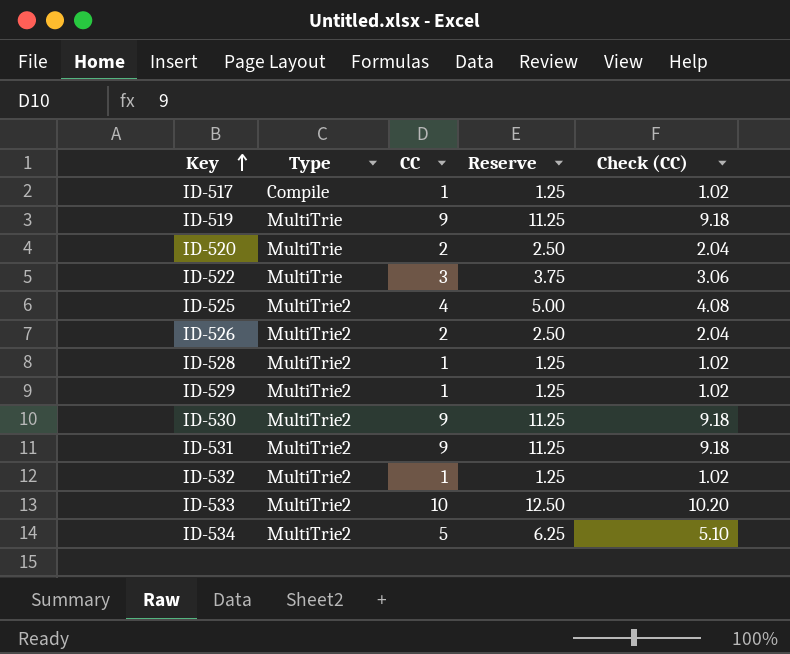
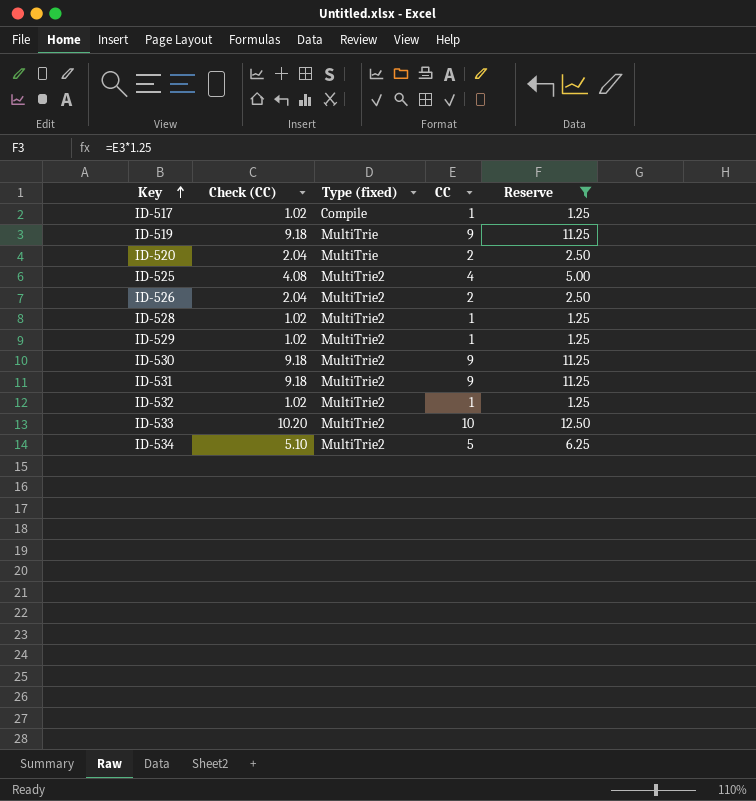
filter: none -> Reserve != 3.75
column Check (CC) | position: 5 -> 2
column name: Type -> Type (fixed)

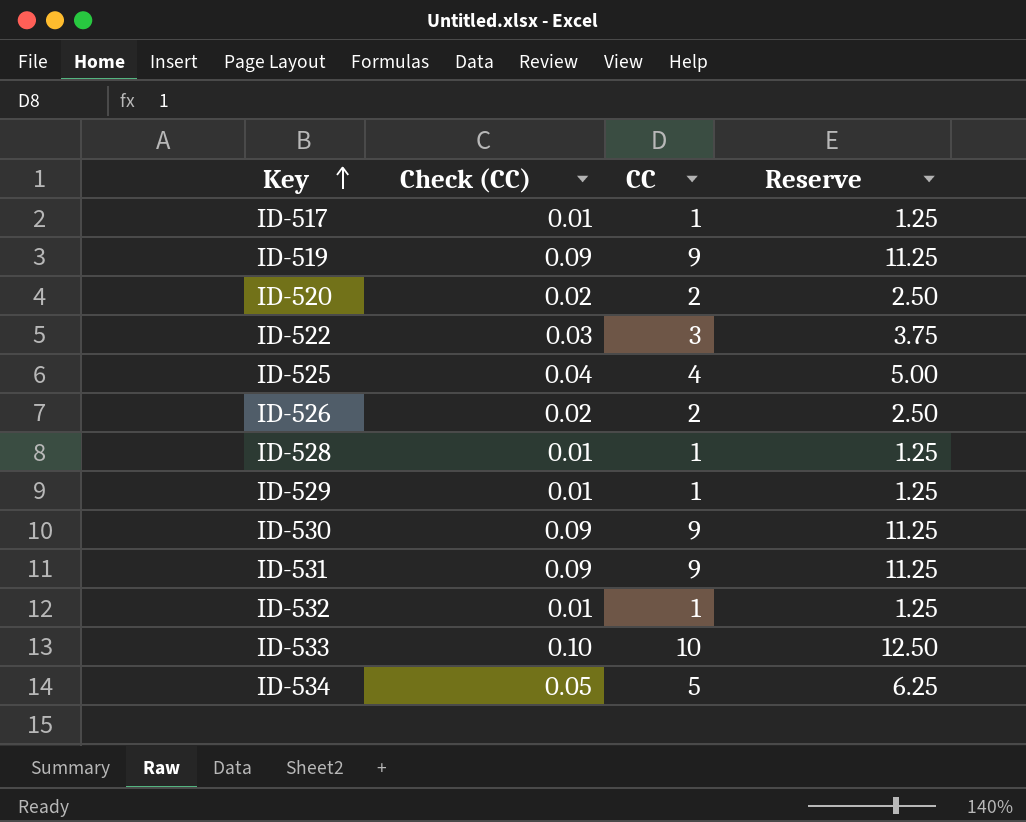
filter: Reserve != 3.75 -> none
column Type (fixed) | position: 3 -> none
column Check (CC) | formula: [CC] * 1.02 -> [CC] * 0.01

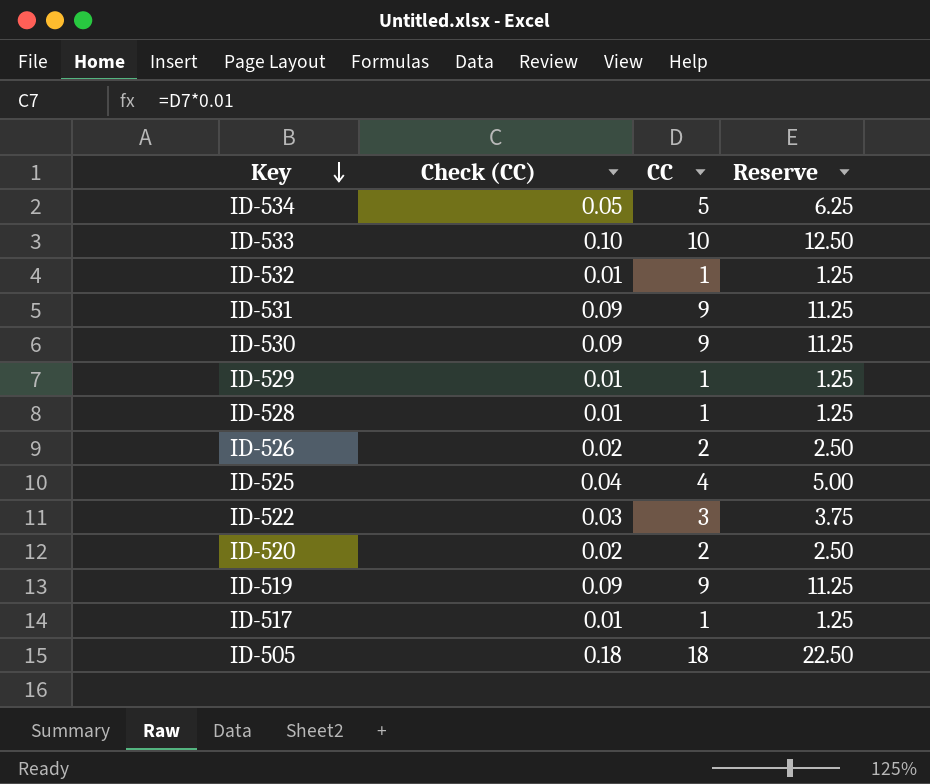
row order: Key ascending -> Key descending
row ID-505: none -> 0.18 | 18 | 22.50

